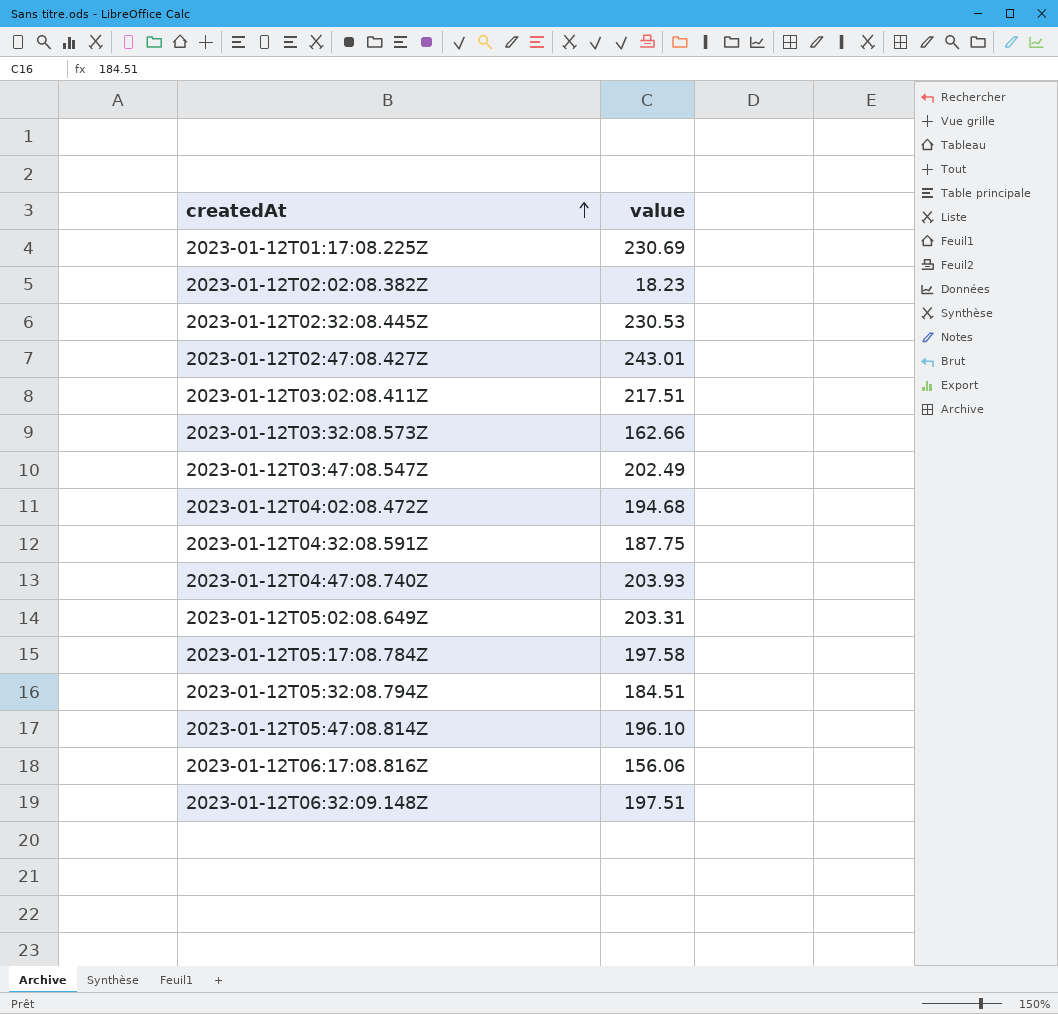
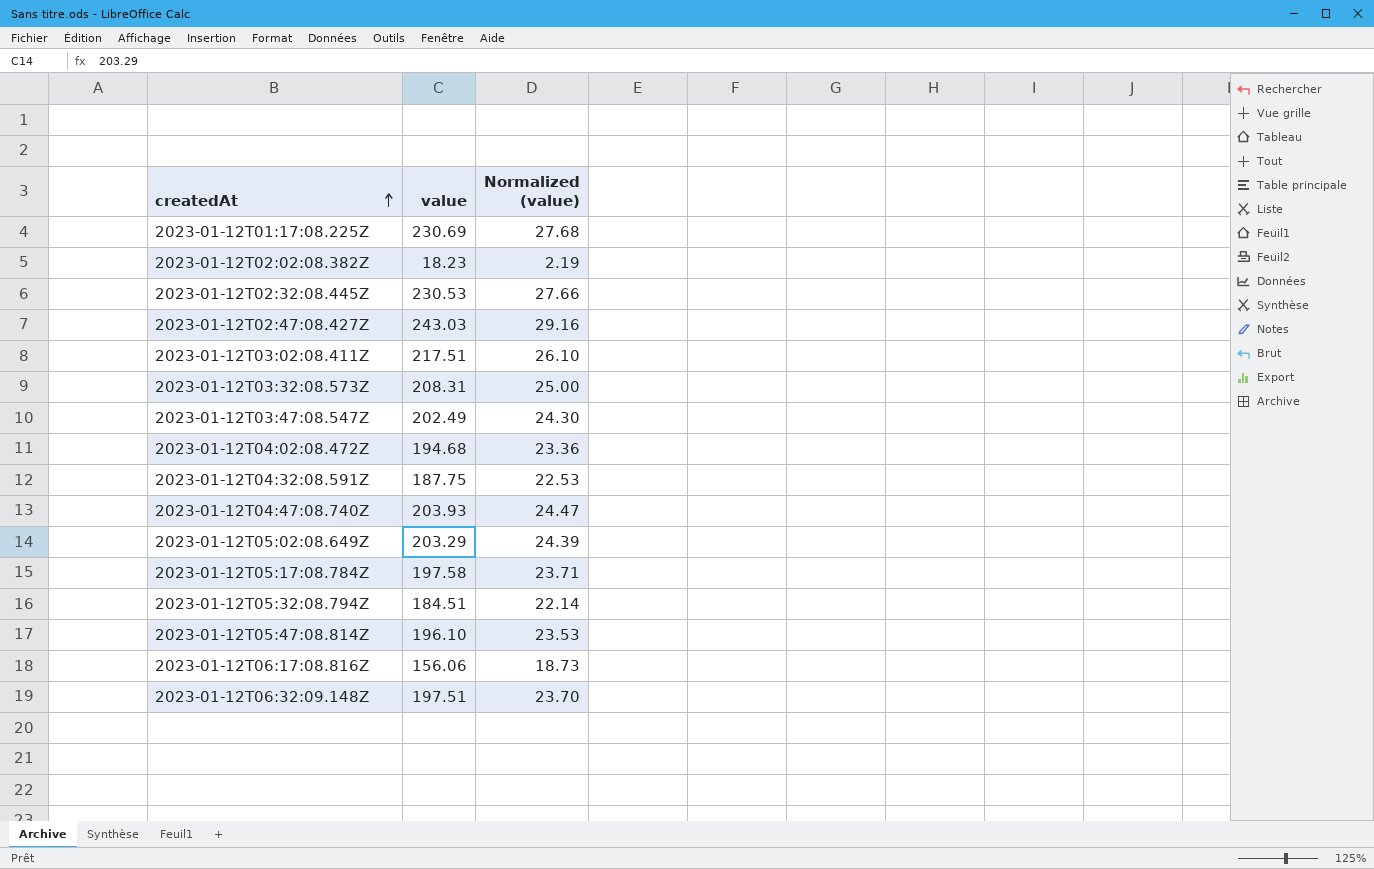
column Normalized (value) | formula: none -> [value] * 0.12
2023-01-12T02:47:08.427Z | value: 243.01 -> 243.03
2023-01-12T03:32:08.573Z | value: 162.66 -> 208.31
2023-01-12T05:02:08.649Z | value: 203.31 -> 203.29

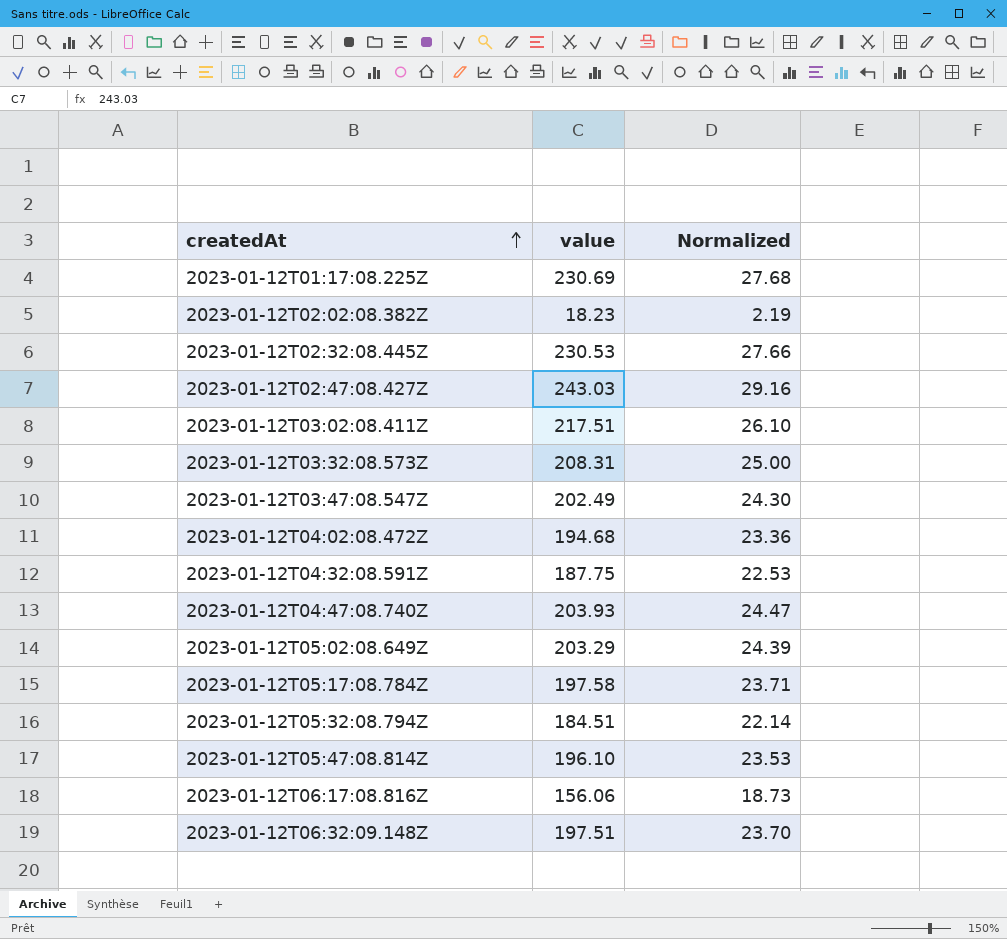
column name: Normalized (value) -> Normalized

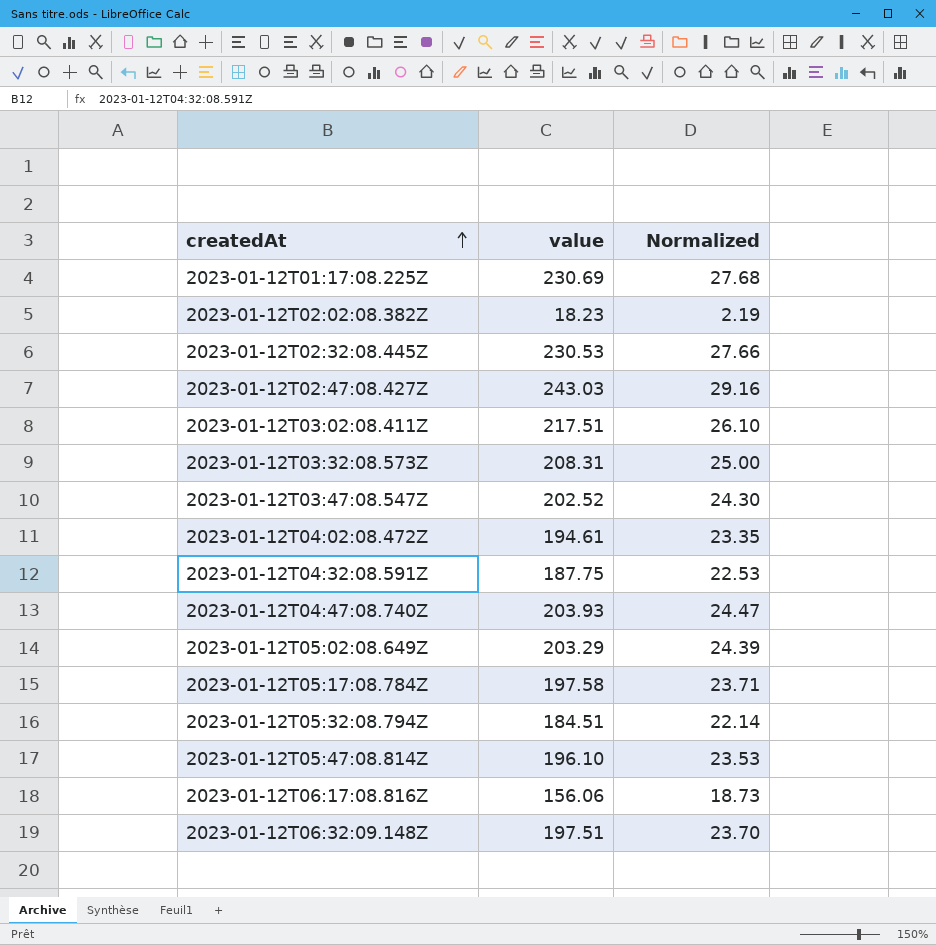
2023-01-12T03:47:08.547Z | value: 202.49 -> 202.52
2023-01-12T04:02:08.472Z | value: 194.68 -> 194.61
2023-01-12T04:02:08.472Z | Normalized: 23.36 -> 23.35

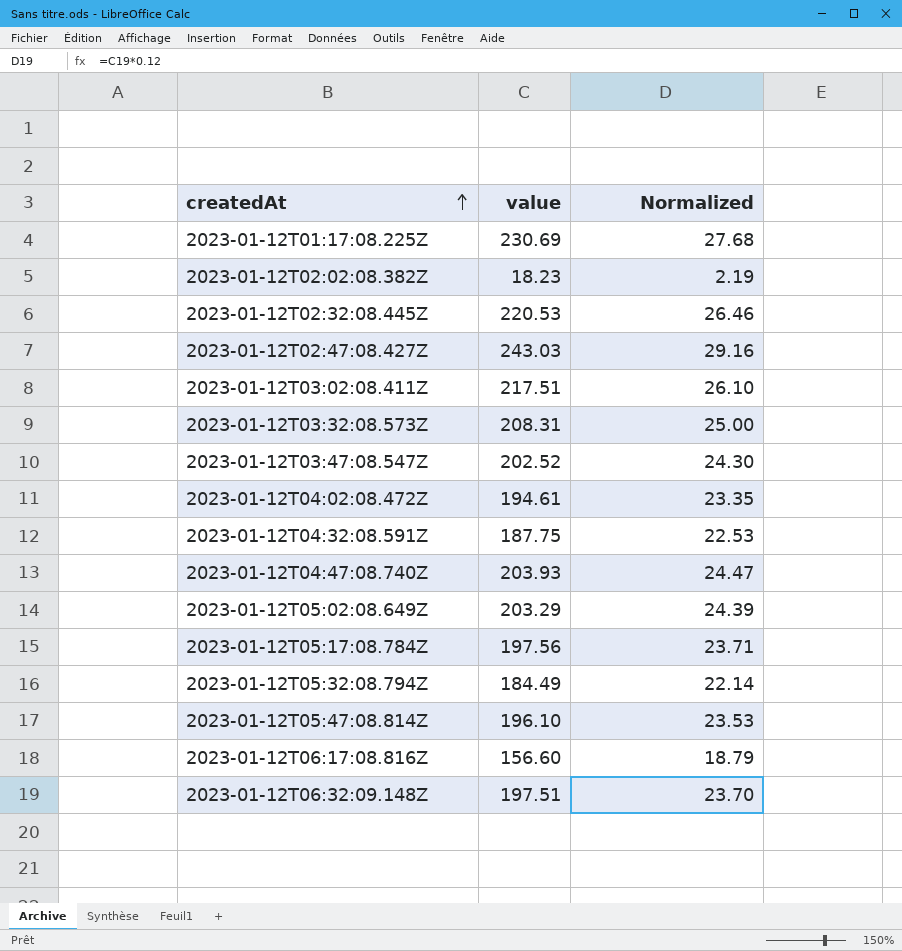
2023-01-12T02:32:08.445Z | value: 230.53 -> 220.53
2023-01-12T02:32:08.445Z | Normalized: 27.66 -> 26.46
2023-01-12T05:17:08.784Z | value: 197.58 -> 197.56
2023-01-12T05:32:08.794Z | value: 184.51 -> 184.49
2023-01-12T06:17:08.816Z | value: 156.06 -> 156.60
2023-01-12T06:17:08.816Z | Normalized: 18.73 -> 18.79

